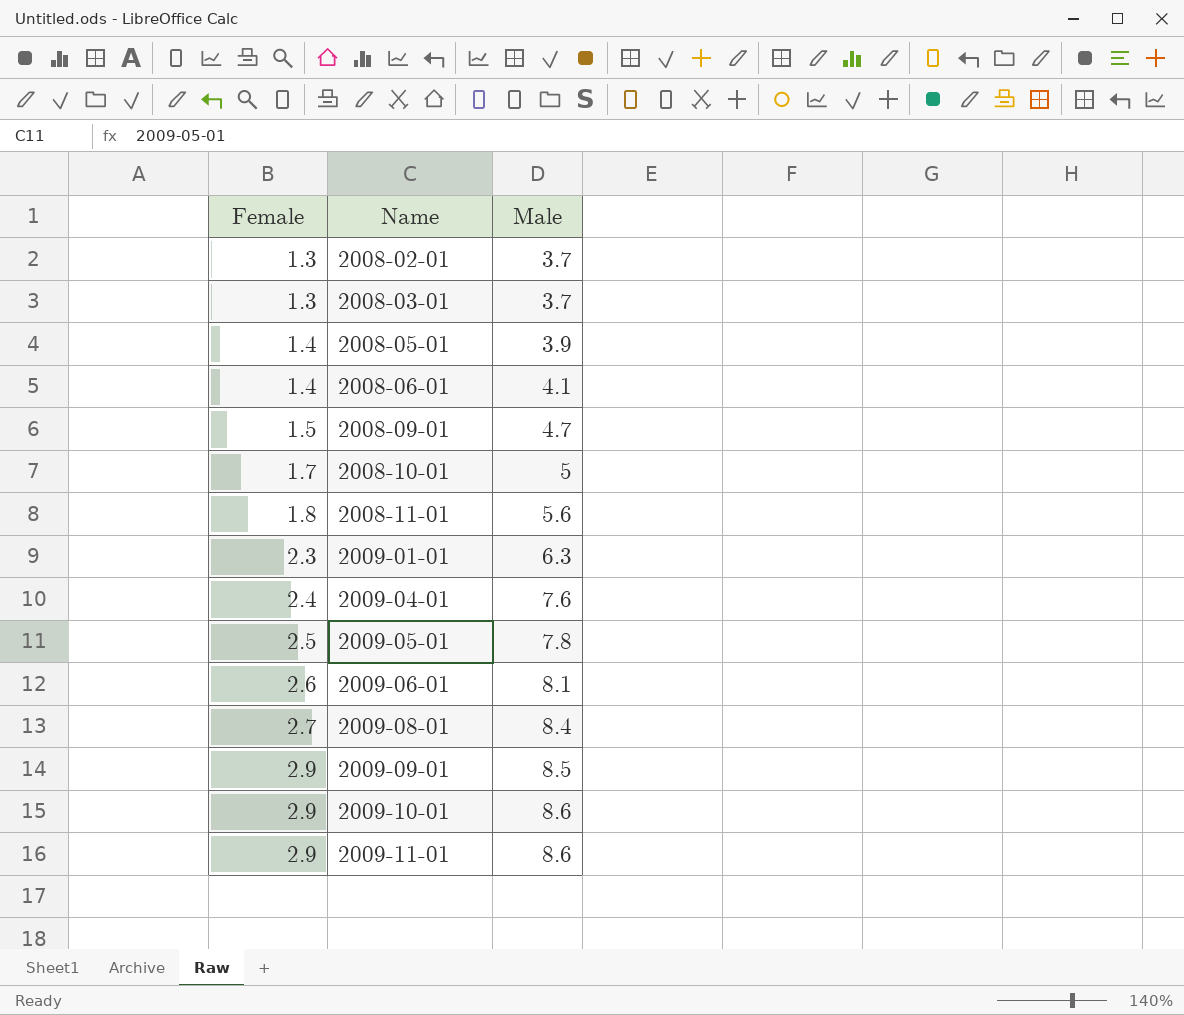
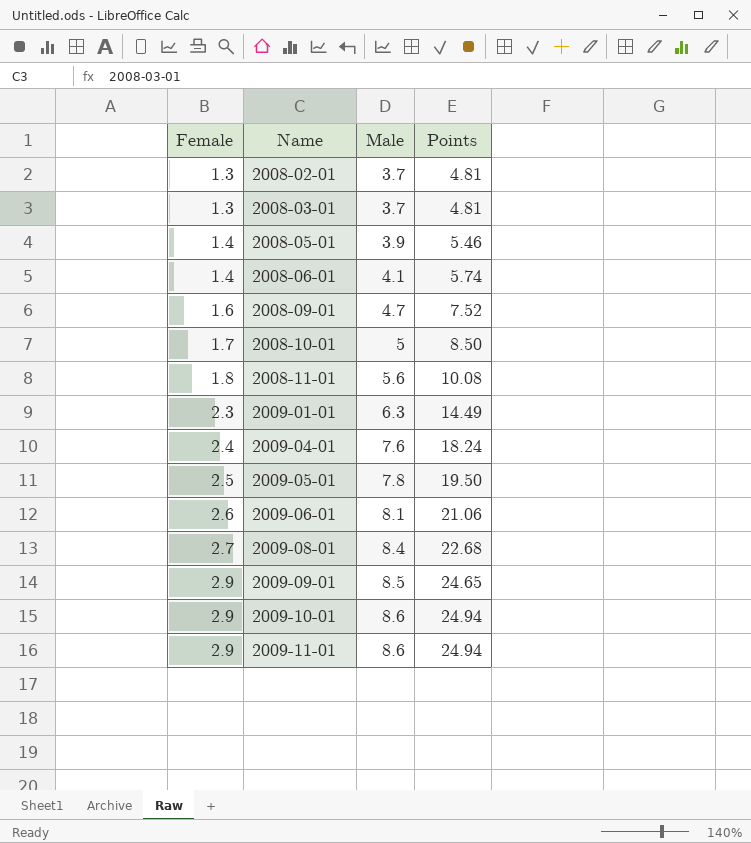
column Points | formula: none -> [Female] * [Male]
2008-09-01 | Female: 1.5 -> 1.6

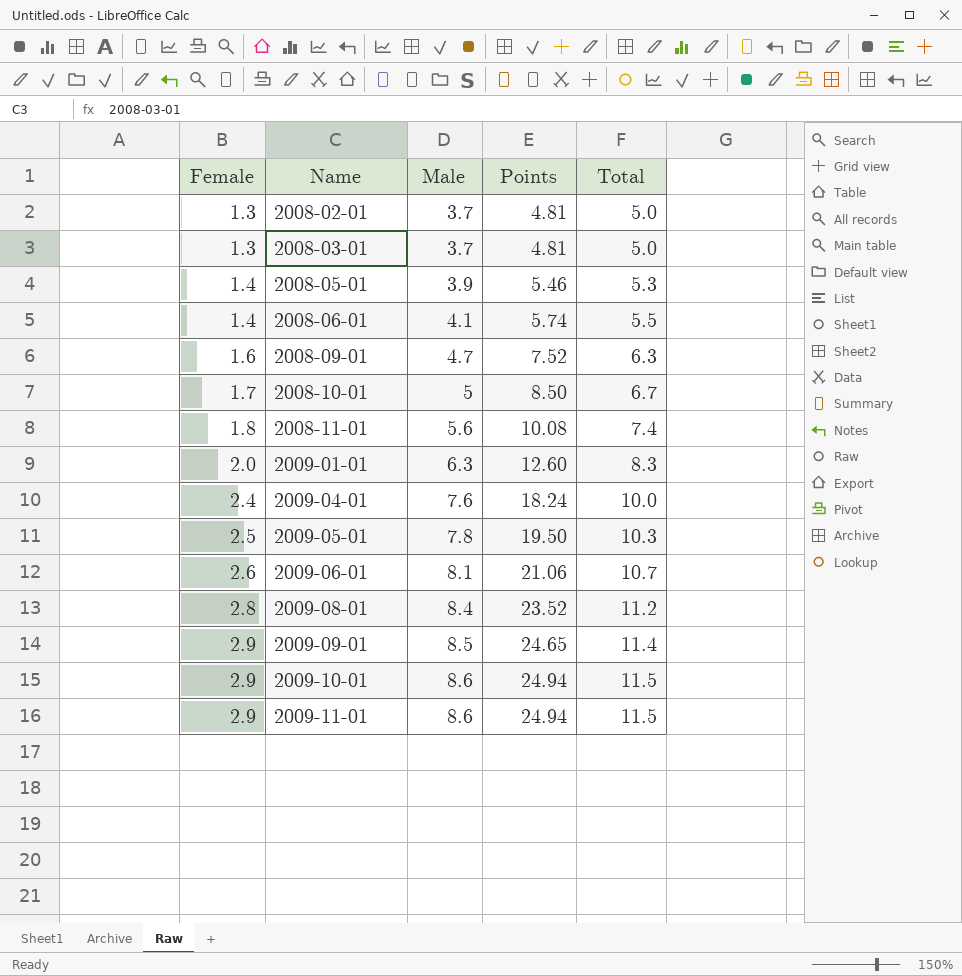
column Total | formula: none -> [Female] + [Male]
2009-01-01 | Female: 2.3 -> 2.0
2009-01-01 | Points: 14.49 -> 12.60
2009-08-01 | Female: 2.7 -> 2.8
2009-08-01 | Points: 22.68 -> 23.52

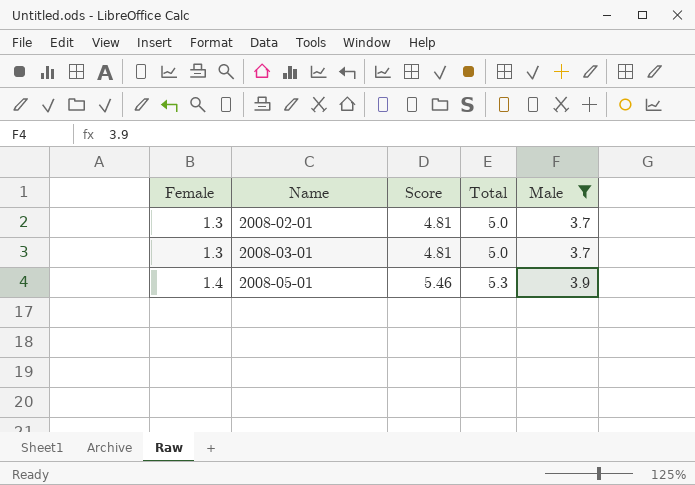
filter: none -> Male <= 3.9
column name: Points -> Score
column Male | position: 3 -> 5

